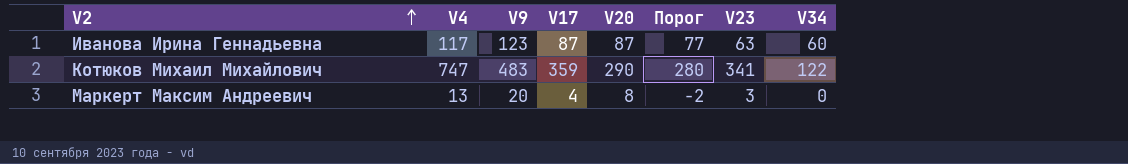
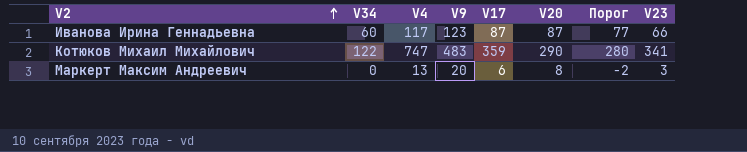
column V34 | position: 8 -> 2
Иванова Ирина Геннадьевна | V23: 63 -> 66
Маркерт Максим Андреевич | V17: 4 -> 6

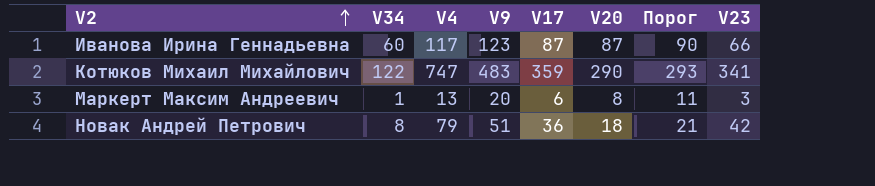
column Порог | formula: [V20] - 10 -> [V20] + 3
Маркерт Максим Андреевич | V34: 0 -> 1
row Новак Андрей Петрович: none -> 8 | 79 | 51 | 36 | 18 | 21 | 42

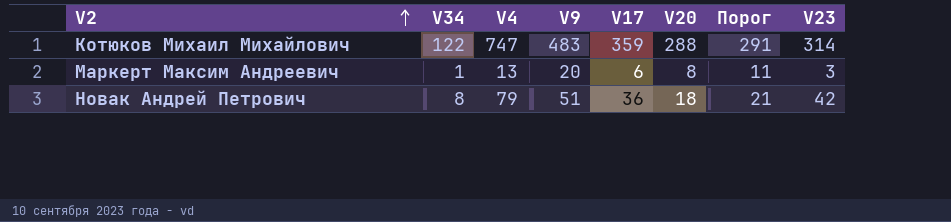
row Иванова Ирина Геннадьевна: 60 | 117 | 123 | 87 | 87 | 90 | 66 -> none
Котюков Михаил Михайлович | V20: 290 -> 288
Котюков Михаил Михайлович | Порог: 293 -> 291
Котюков Михаил Михайлович | V23: 341 -> 314

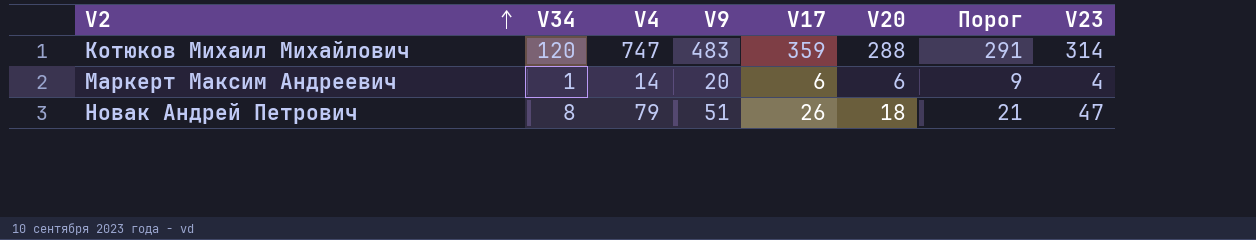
Котюков Михаил Михайлович | V34: 122 -> 120
Маркерт Максим Андреевич | V4: 13 -> 14
Маркерт Максим Андреевич | V20: 8 -> 6
Маркерт Максим Андреевич | Порог: 11 -> 9
Маркерт Максим Андреевич | V23: 3 -> 4
Новак Андрей Петрович | V17: 36 -> 26
Новак Андрей Петрович | V23: 42 -> 47

